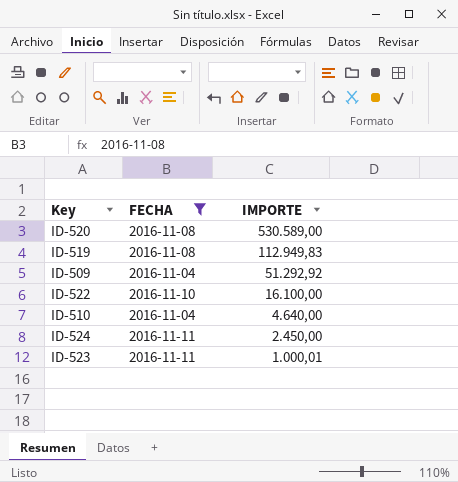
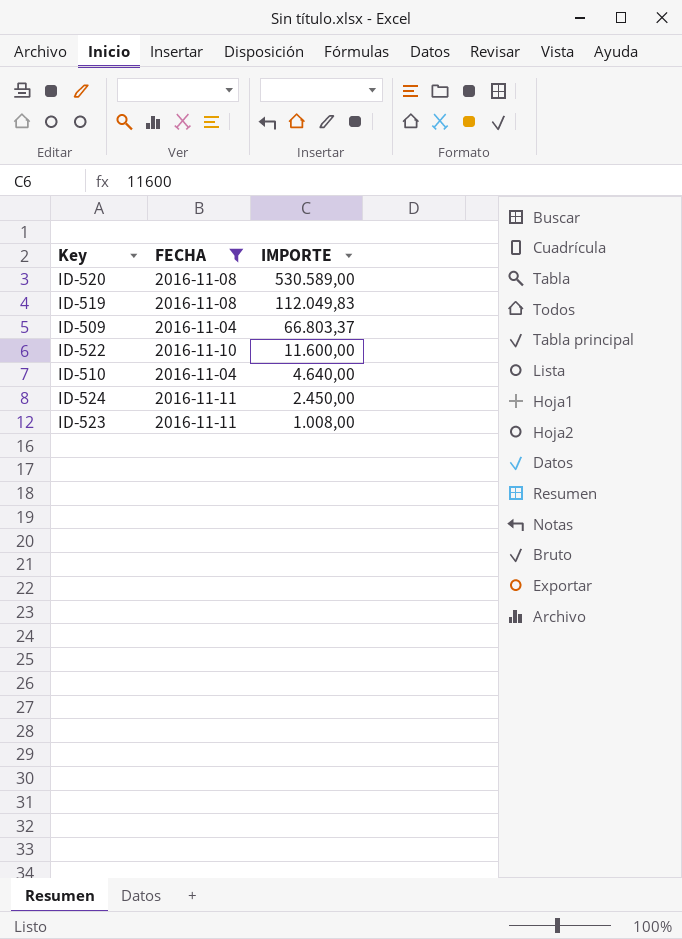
ID-519 | IMPORTE: 112.949,83 -> 112.049,83
ID-509 | IMPORTE: 51.292,92 -> 66.803,37
ID-522 | IMPORTE: 16.100,00 -> 11.600,00
ID-523 | IMPORTE: 1.000,01 -> 1.008,00

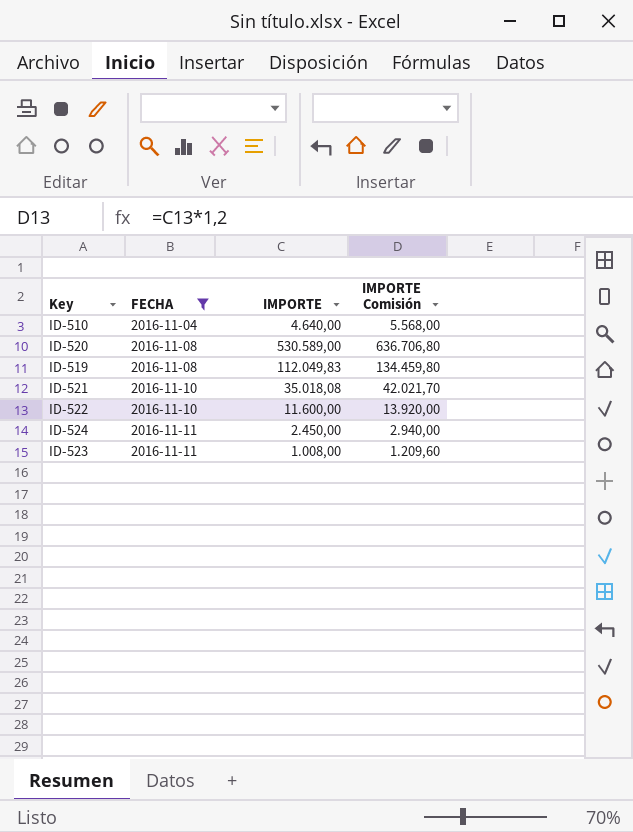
row order: IMPORTE descending -> FECHA ascending
column IMPORTE Comisión | formula: none -> [IMPORTE] * 1,2
row ID-509: 2016-11-04 | 66.803,37 -> none
row ID-521: none -> 2016-11-10 | 35.018,08 | 42.021,70

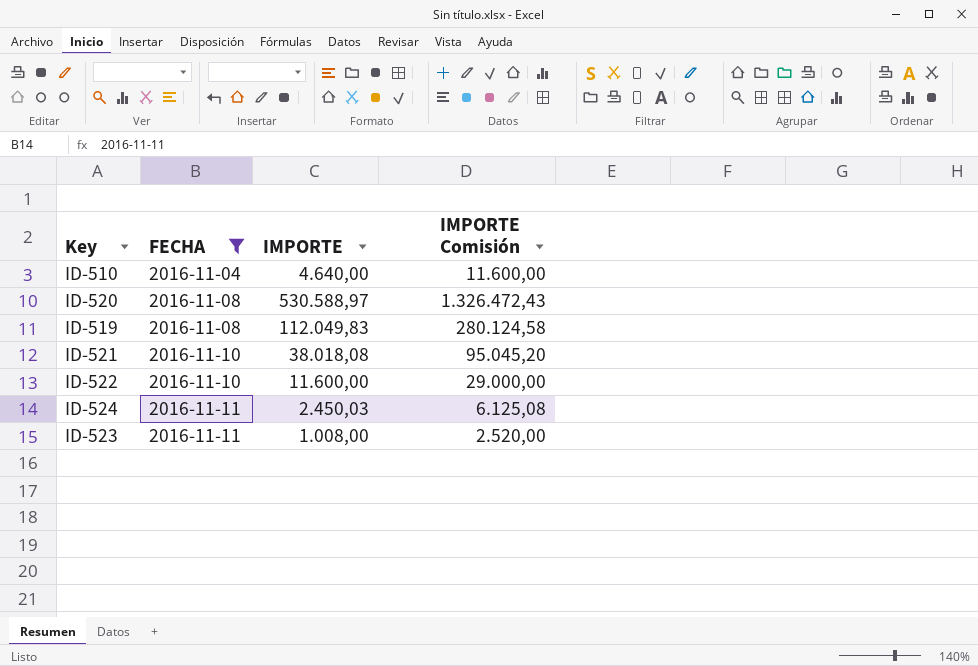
column IMPORTE Comisión | formula: [IMPORTE] * 1,2 -> [IMPORTE] * 2,5
ID-520 | IMPORTE: 530.589,00 -> 530.588,97
ID-521 | IMPORTE: 35.018,08 -> 38.018,08
ID-524 | IMPORTE: 2.450,00 -> 2.450,03

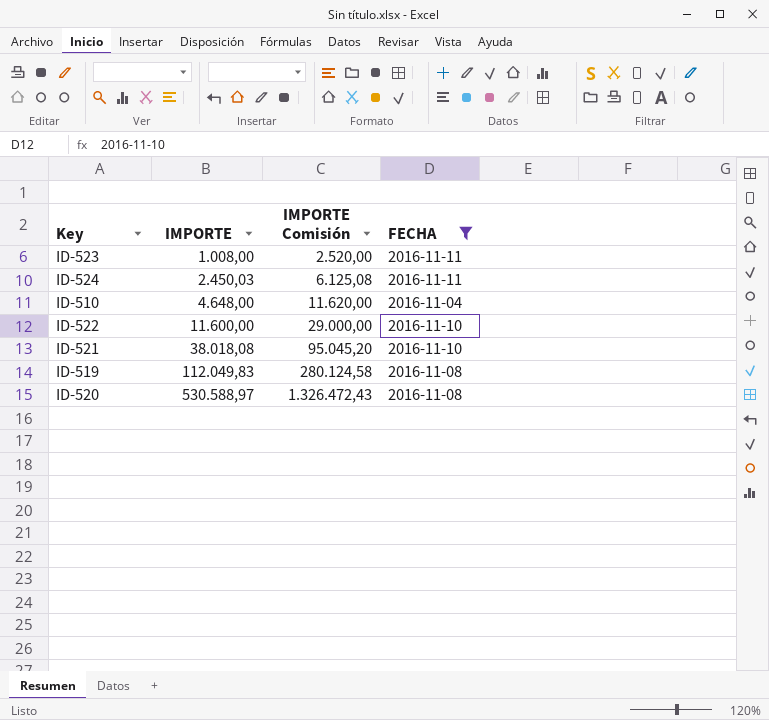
row order: FECHA ascending -> IMPORTE ascending
column FECHA | position: 2 -> 4
ID-510 | IMPORTE: 4.640,00 -> 4.648,00
ID-510 | IMPORTE Comisión: 11.600,00 -> 11.620,00

